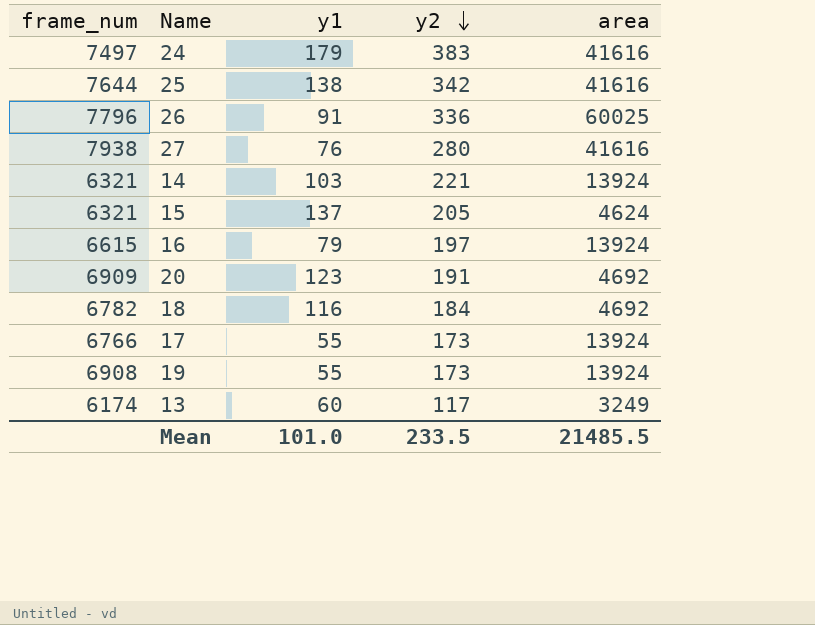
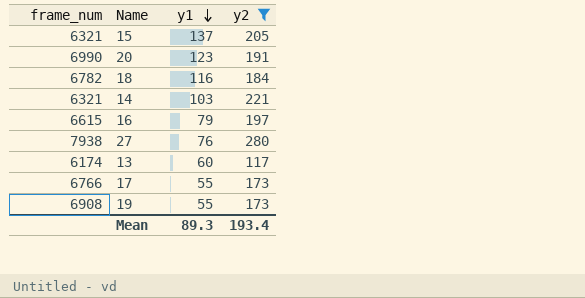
filter: none -> y2 <= 280
row order: y2 descending -> y1 descending
column area | position: 5 -> none
20 | frame_num: 6909 -> 6990
Mean | y1: 101.0 -> 89.3
Mean | y2: 233.5 -> 193.4

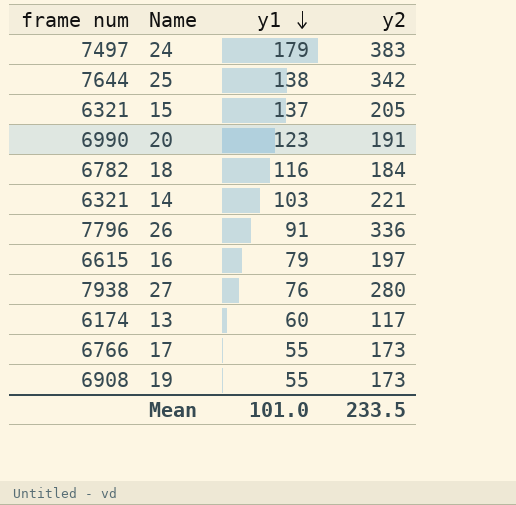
filter: y2 <= 280 -> none
column name: frame_num -> frame num
Mean | y1: 89.3 -> 101.0
Mean | y2: 193.4 -> 233.5

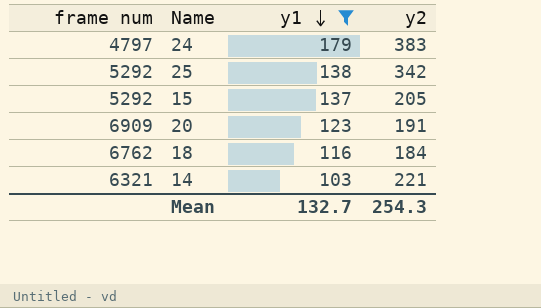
filter: none -> y1 >= 103
24 | frame num: 7497 -> 4797
25 | frame num: 7644 -> 5292
15 | frame num: 6321 -> 5292
20 | frame num: 6990 -> 6909
18 | frame num: 6782 -> 6762
Mean | y1: 101.0 -> 132.7
Mean | y2: 233.5 -> 254.3

